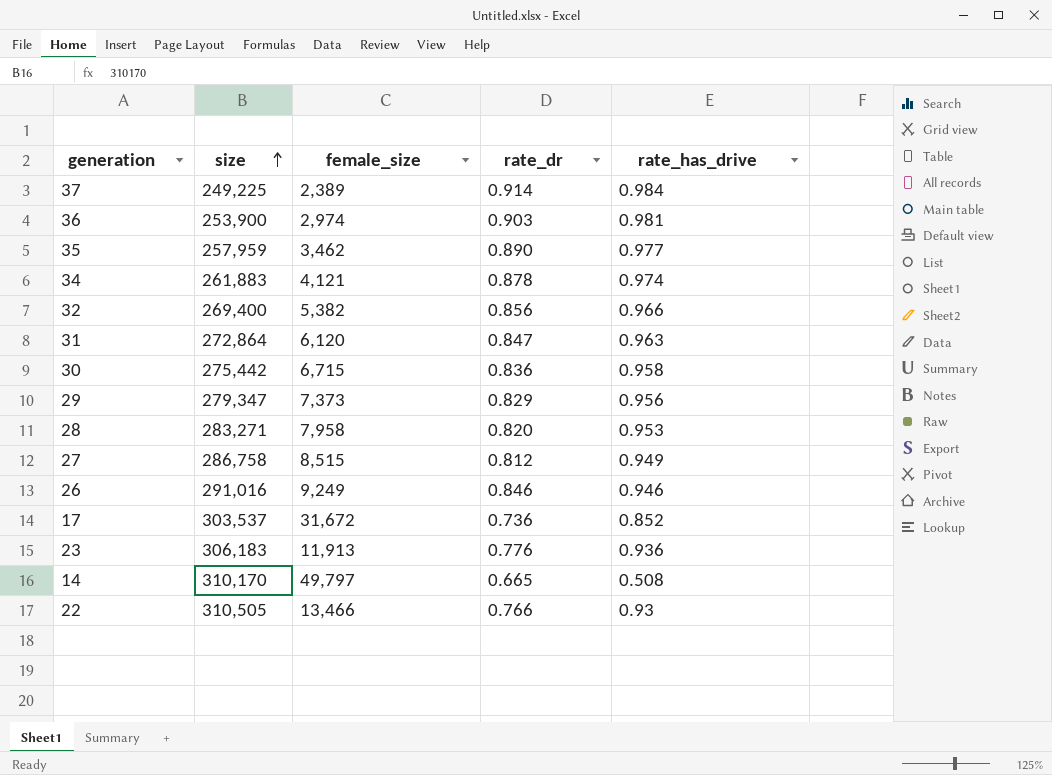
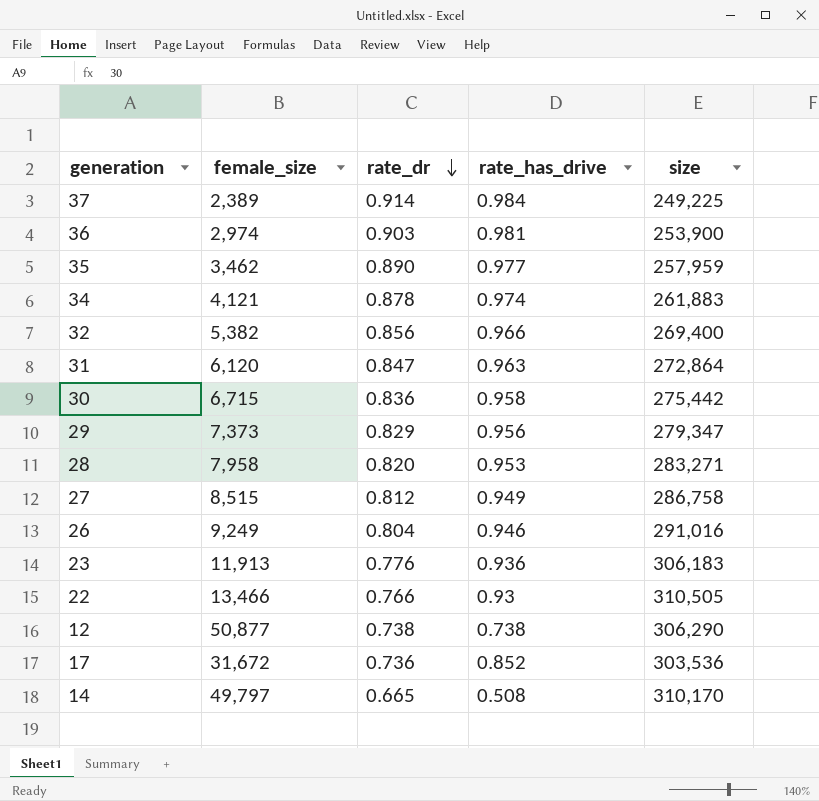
row order: size ascending -> rate_dr descending
column size | position: 2 -> 5
26 | rate_dr: 0.846 -> 0.804
row 12: none -> 50,877 | 0.738 | 0.738 | 306,290
17 | size: 303,537 -> 303,536

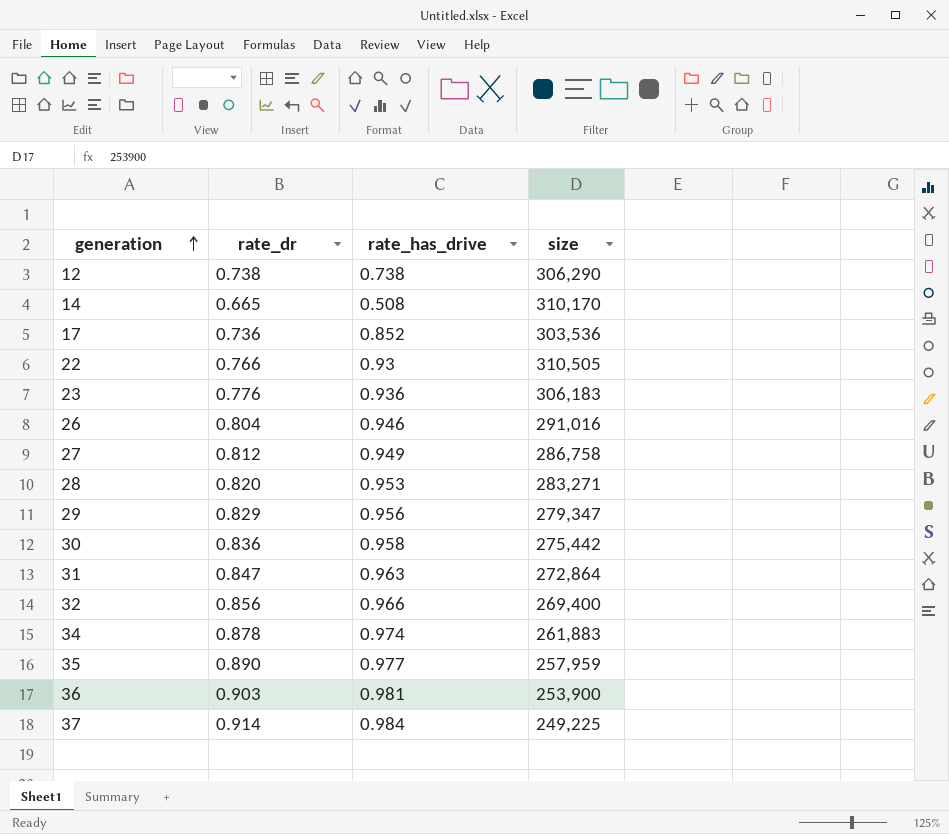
row order: rate_dr descending -> generation ascending
column female_size | position: 2 -> none

